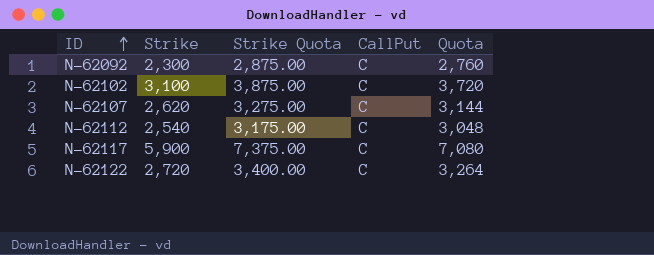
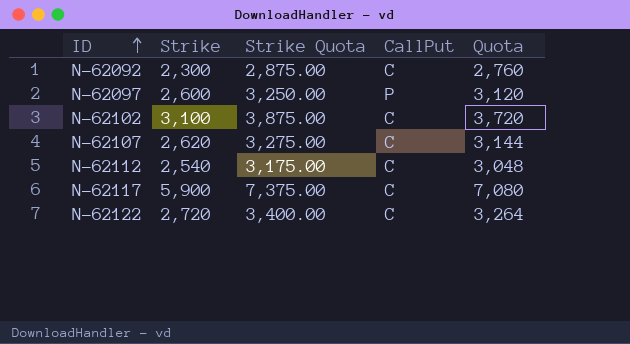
row N-62097: none -> 2,600 | 3,250.00 | P | 3,120

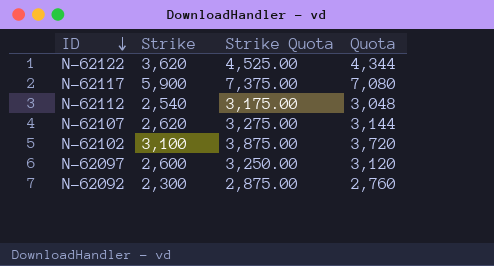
row order: ID ascending -> ID descending
column CallPut | position: 4 -> none
N-62122 | Strike: 2,720 -> 3,620
N-62122 | Strike Quota: 3,400.00 -> 4,525.00
N-62122 | Quota: 3,264 -> 4,344

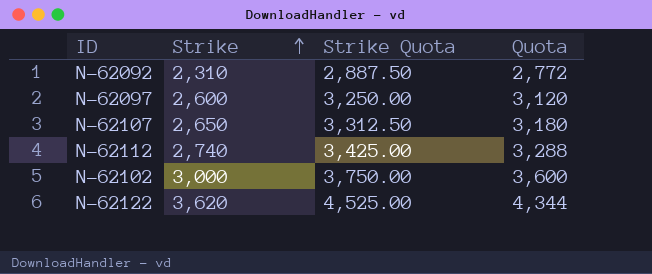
row order: ID descending -> Strike ascending
row N-62117: 5,900 | 7,375.00 | 7,080 -> none
N-62092 | Strike: 2,300 -> 2,310
N-62092 | Strike Quota: 2,875.00 -> 2,887.50
N-62092 | Quota: 2,760 -> 2,772
N-62107 | Strike: 2,620 -> 2,650
N-62107 | Strike Quota: 3,275.00 -> 3,312.50
N-62107 | Quota: 3,144 -> 3,180
N-62112 | Strike: 2,540 -> 2,740
N-62112 | Strike Quota: 3,175.00 -> 3,425.00
N-62112 | Quota: 3,048 -> 3,288
N-62102 | Strike: 3,100 -> 3,000
N-62102 | Strike Quota: 3,875.00 -> 3,750.00
N-62102 | Quota: 3,720 -> 3,600

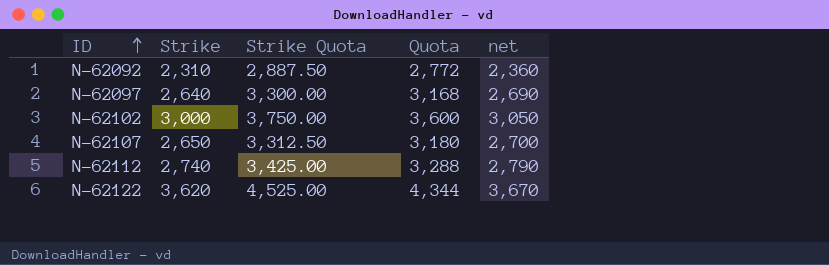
row order: Strike ascending -> ID ascending
column net | formula: none -> [Strike] + 50
N-62097 | Strike: 2,600 -> 2,640
N-62097 | Strike Quota: 3,250.00 -> 3,300.00
N-62097 | Quota: 3,120 -> 3,168

